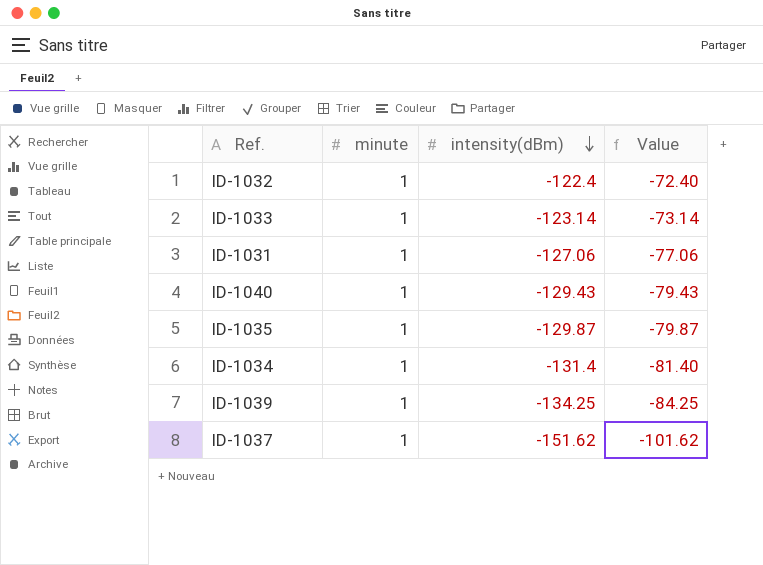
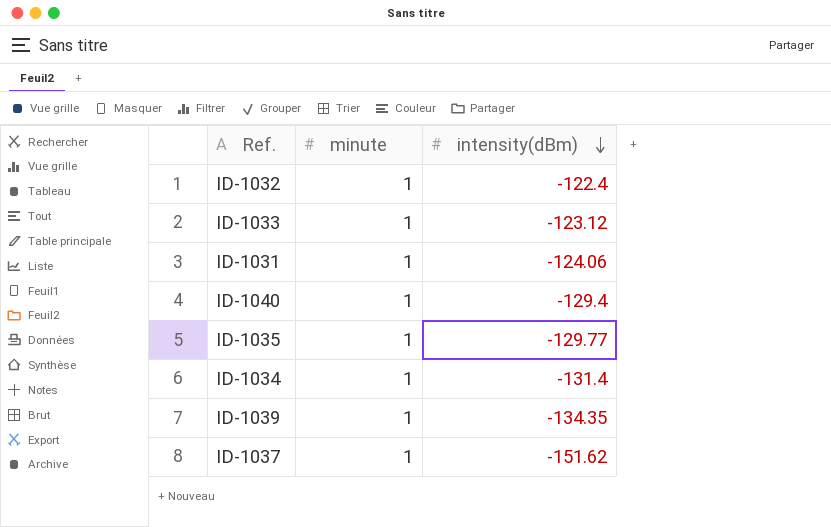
column Value | formula: [intensity(dBm)] + 50 -> none
ID-1033 | intensity(dBm): -123.14 -> -123.12
ID-1031 | intensity(dBm): -127.06 -> -124.06
ID-1040 | intensity(dBm): -129.43 -> -129.4
ID-1035 | intensity(dBm): -129.87 -> -129.77
ID-1039 | intensity(dBm): -134.25 -> -134.35

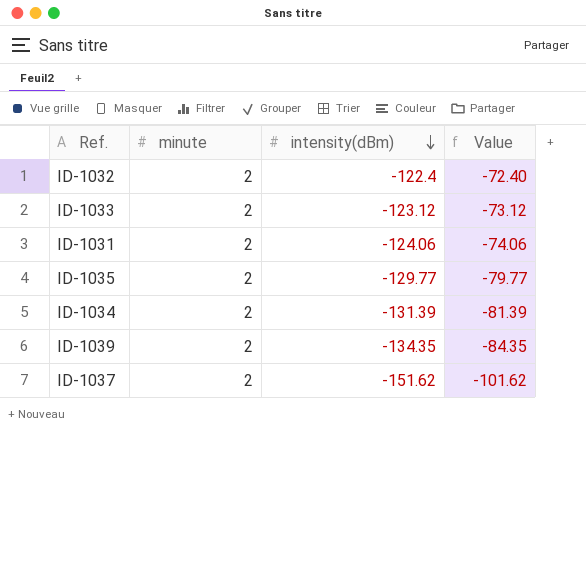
column Value | formula: none -> [intensity(dBm)] + 50
row ID-1040: 1 | -129.4 -> none
ID-1032 | minute: 1 -> 2
ID-1033 | minute: 1 -> 2
ID-1031 | minute: 1 -> 2
ID-1035 | minute: 1 -> 2
ID-1034 | minute: 1 -> 2
ID-1034 | intensity(dBm): -131.4 -> -131.39
ID-1039 | minute: 1 -> 2
ID-1037 | minute: 1 -> 2

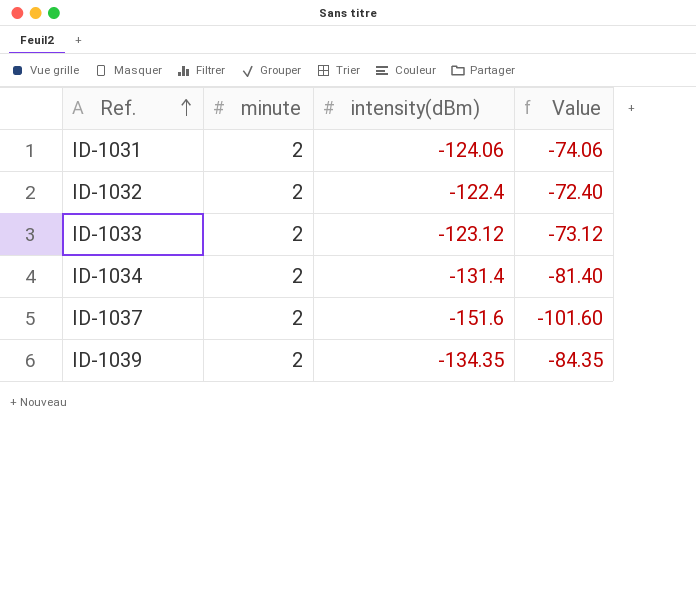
row order: intensity(dBm) descending -> Ref. ascending
row ID-1035: 2 | -129.77 | -79.77 -> none
ID-1034 | intensity(dBm): -131.39 -> -131.4
ID-1034 | Value: -81.39 -> -81.40
ID-1037 | intensity(dBm): -151.62 -> -151.6
ID-1037 | Value: -101.62 -> -101.60

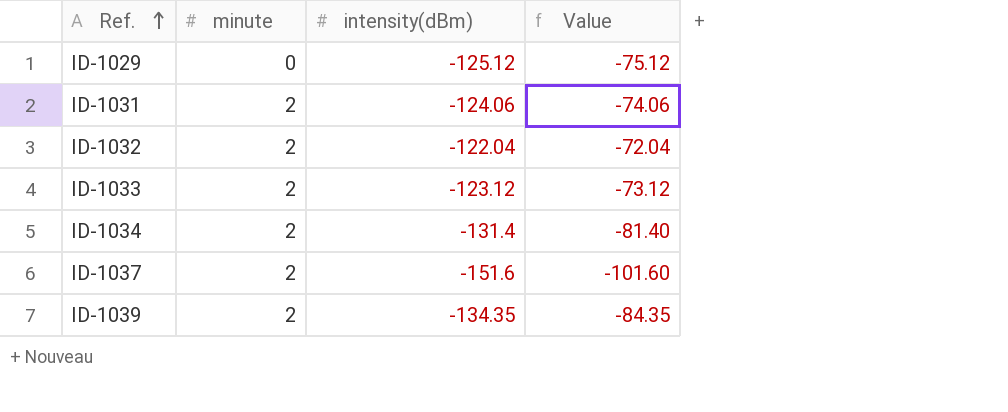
row ID-1029: none -> 0 | -125.12 | -75.12
ID-1032 | intensity(dBm): -122.4 -> -122.04
ID-1032 | Value: -72.40 -> -72.04

